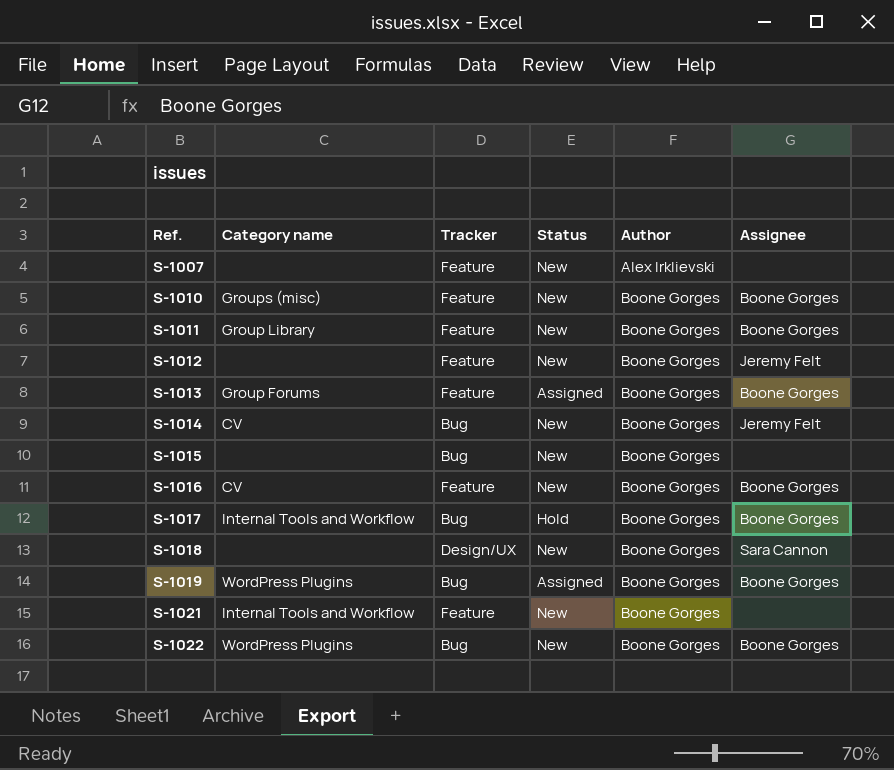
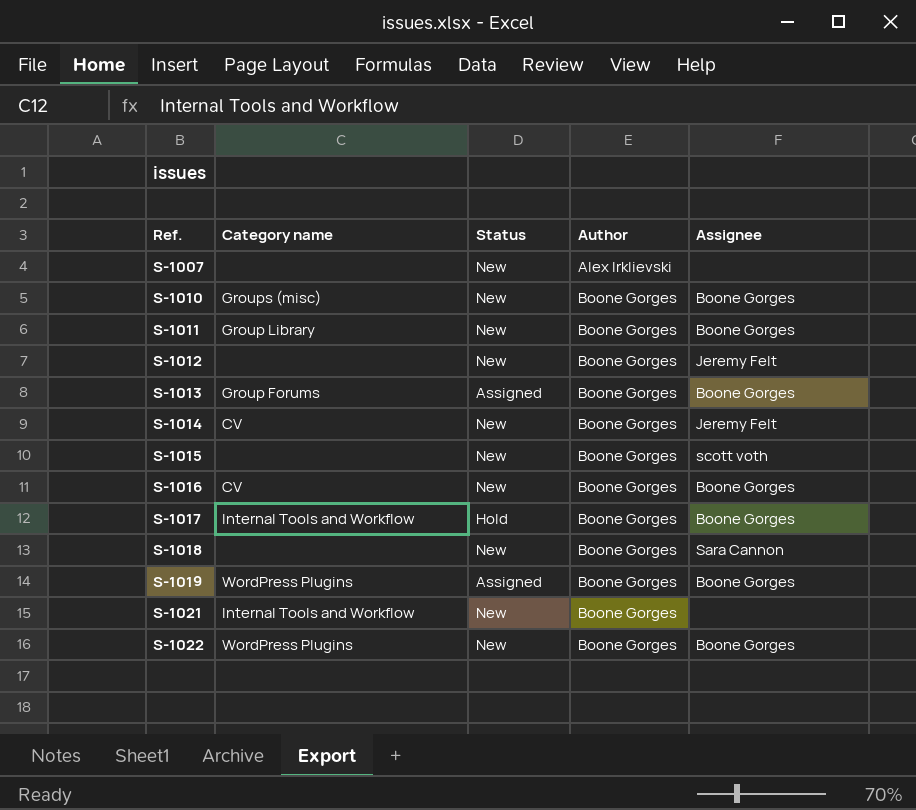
column Tracker | position: 3 -> none
S-1015 | Assignee: none -> scott voth

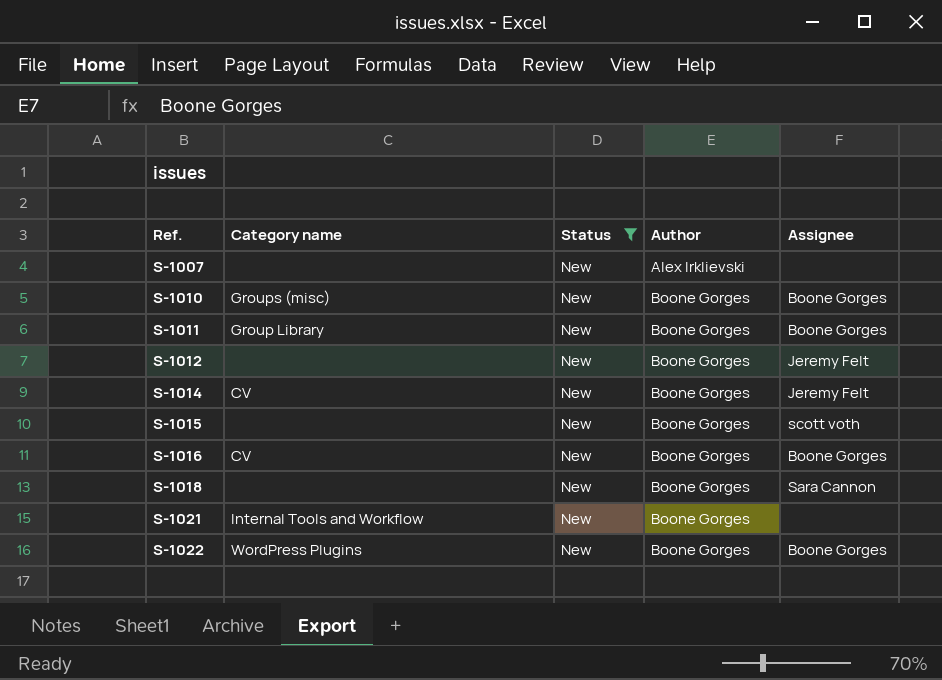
filter: none -> Status = New

